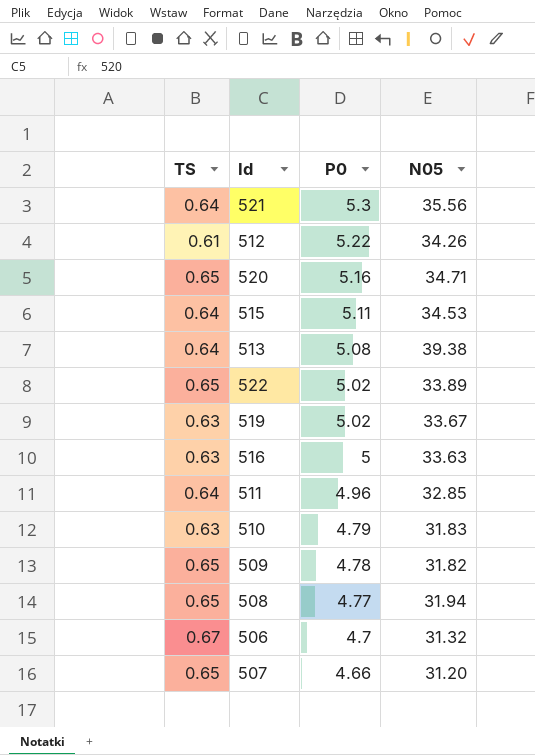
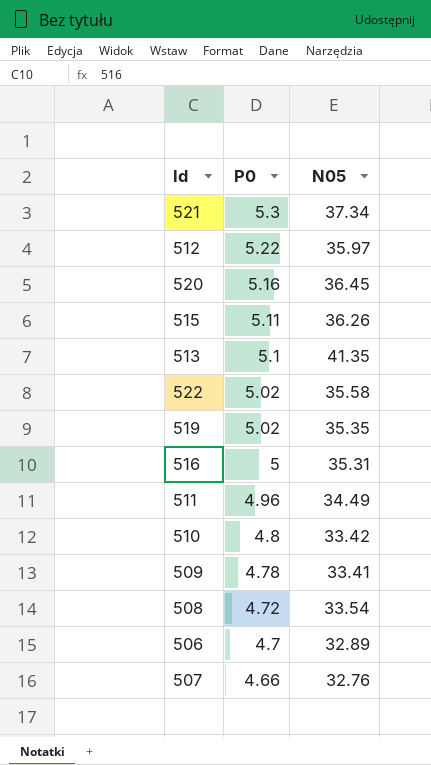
column TS | position: 1 -> none
521 | N05: 35.56 -> 37.34
512 | N05: 34.26 -> 35.97
520 | N05: 34.71 -> 36.45
515 | N05: 34.53 -> 36.26
513 | P0: 5.08 -> 5.1
513 | N05: 39.38 -> 41.35
522 | N05: 33.89 -> 35.58
519 | N05: 33.67 -> 35.35
516 | N05: 33.63 -> 35.31
511 | N05: 32.85 -> 34.49
510 | P0: 4.79 -> 4.8
510 | N05: 31.83 -> 33.42
509 | N05: 31.82 -> 33.41
508 | P0: 4.77 -> 4.72
508 | N05: 31.94 -> 33.54
506 | N05: 31.32 -> 32.89
507 | N05: 31.20 -> 32.76

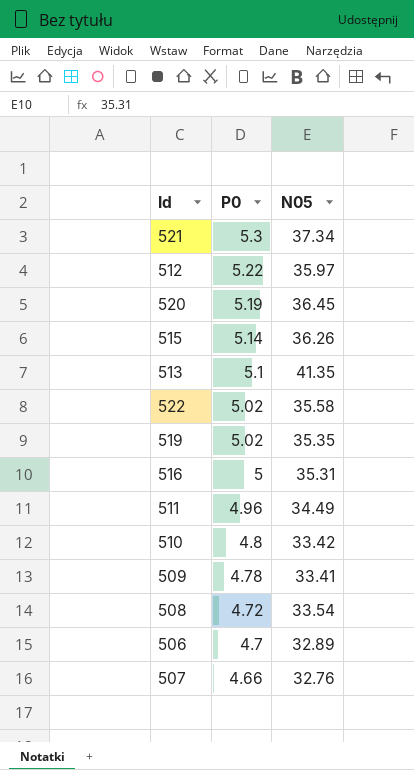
520 | P0: 5.16 -> 5.19
515 | P0: 5.11 -> 5.14

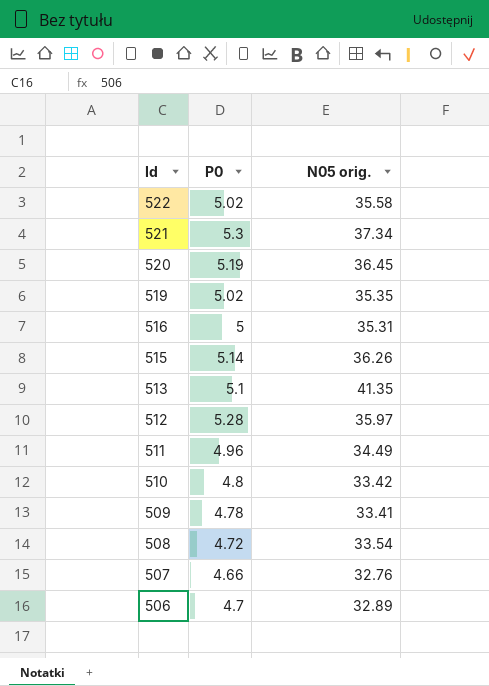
row order: P0 descending -> Id descending
column name: N05 -> N05 orig.
512 | P0: 5.22 -> 5.28

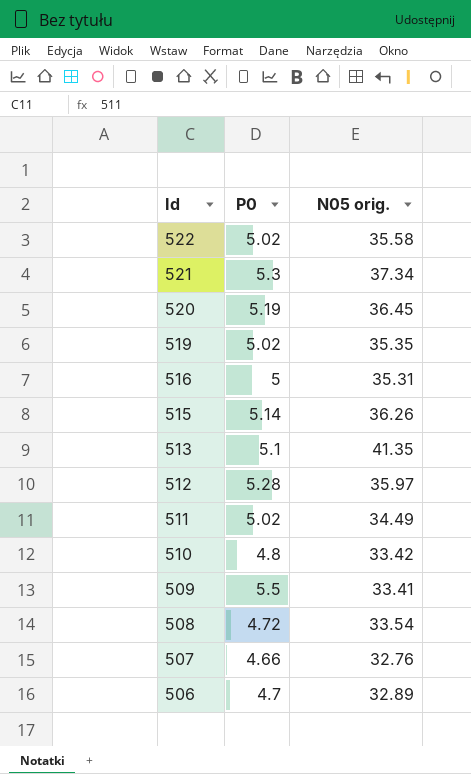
511 | P0: 4.96 -> 5.02
509 | P0: 4.78 -> 5.5

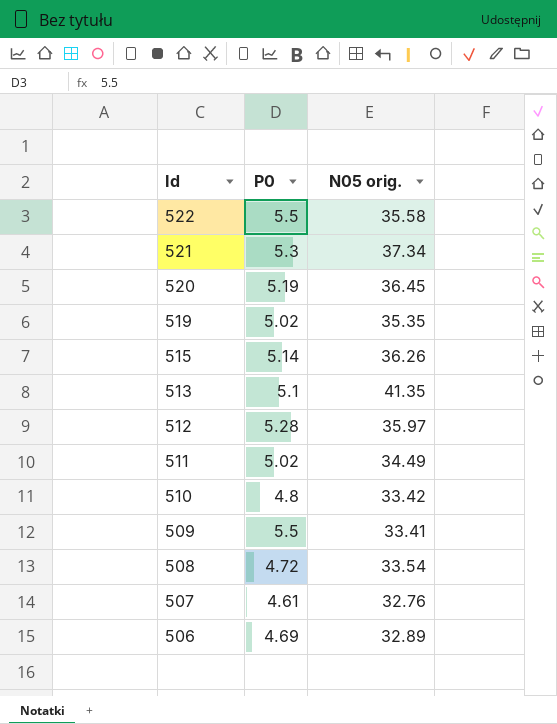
row 516: 5 | 35.31 -> none
522 | P0: 5.02 -> 5.5
507 | P0: 4.66 -> 4.61
506 | P0: 4.7 -> 4.69

